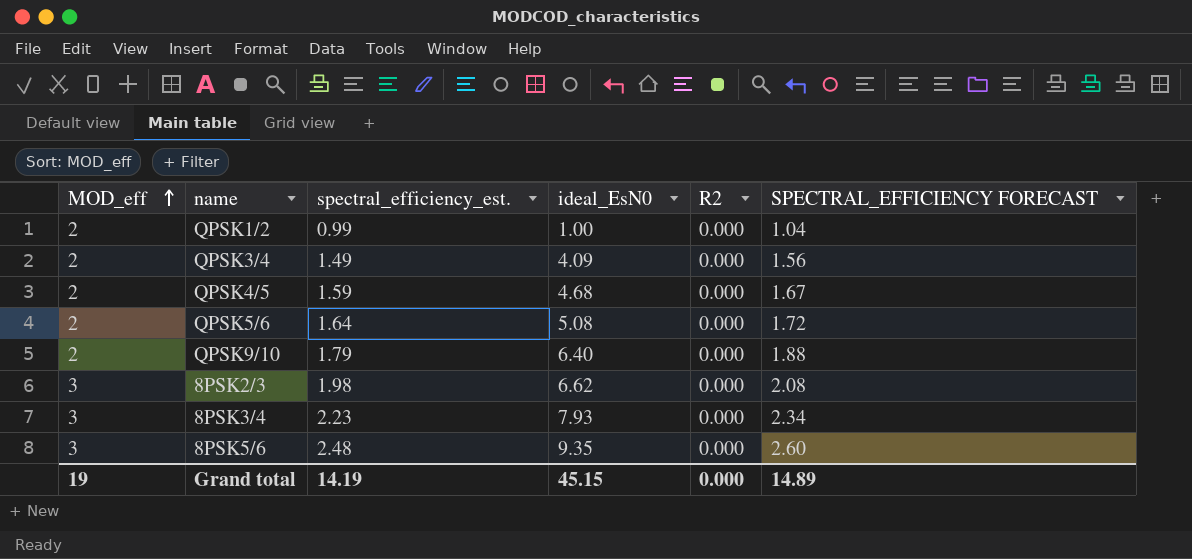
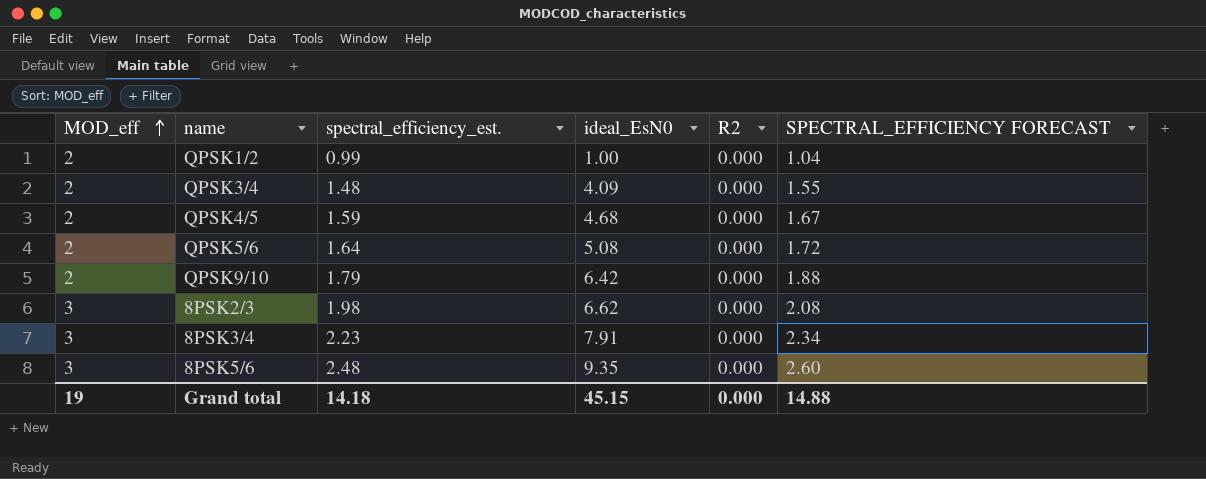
QPSK3/4 | spectral_efficiency_est.: 1.49 -> 1.48
QPSK3/4 | SPECTRAL_EFFICIENCY FORECAST: 1.56 -> 1.55
QPSK9/10 | ideal_EsN0: 6.40 -> 6.42
8PSK3/4 | ideal_EsN0: 7.93 -> 7.91
Grand total | spectral_efficiency_est.: 14.19 -> 14.18
Grand total | SPECTRAL_EFFICIENCY FORECAST: 14.89 -> 14.88

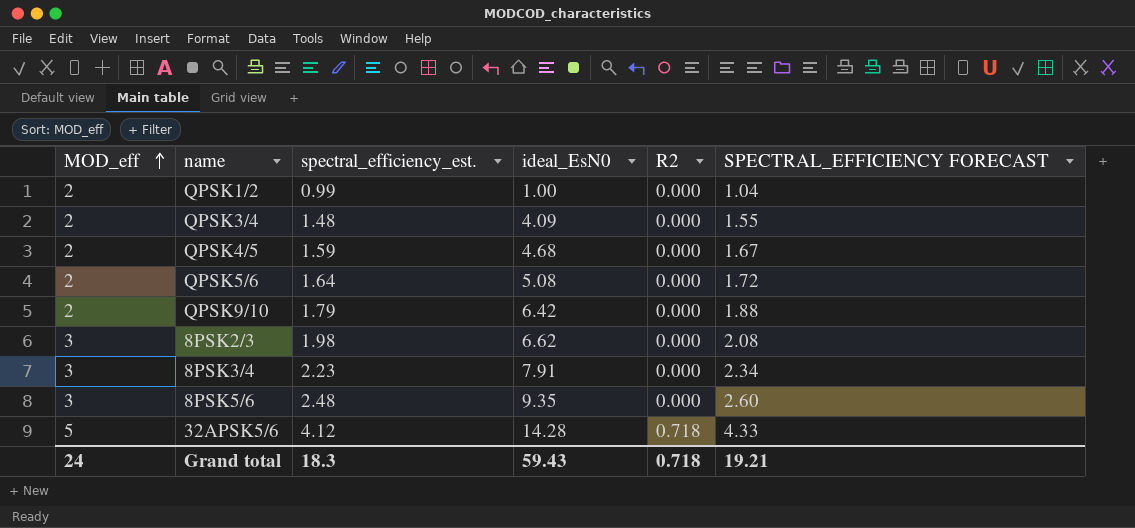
row 32APSK5/6: none -> 5 | 4.12 | 14.28 | 0.718 | 4.33
Grand total | MOD_eff: 19 -> 24
Grand total | spectral_efficiency_est.: 14.18 -> 18.3
Grand total | ideal_EsN0: 45.15 -> 59.43
Grand total | R2: 0.000 -> 0.718
Grand total | SPECTRAL_EFFICIENCY FORECAST: 14.88 -> 19.21

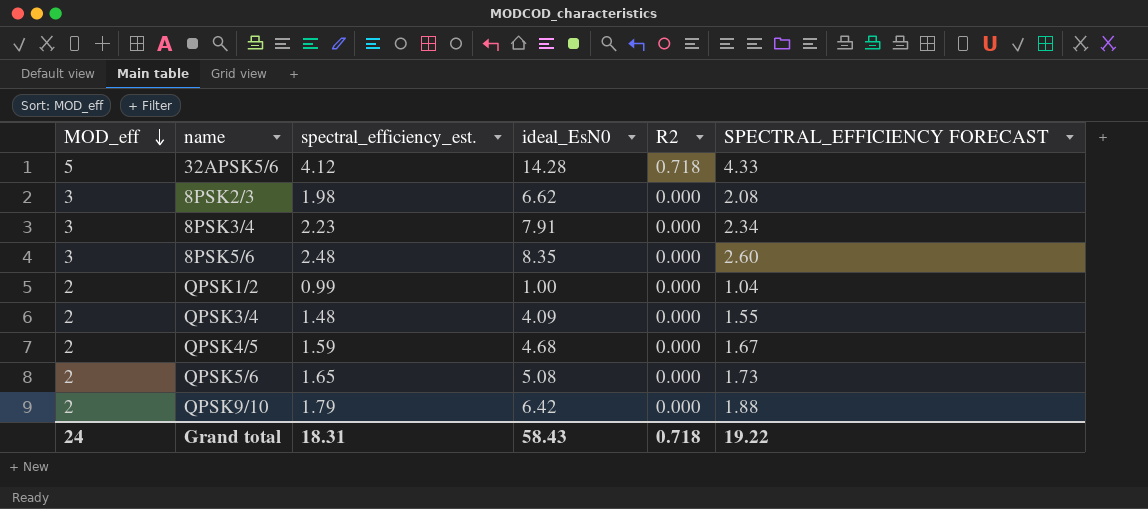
row order: MOD_eff ascending -> MOD_eff descending
8PSK5/6 | ideal_EsN0: 9.35 -> 8.35
QPSK5/6 | spectral_efficiency_est.: 1.64 -> 1.65
QPSK5/6 | SPECTRAL_EFFICIENCY FORECAST: 1.72 -> 1.73
Grand total | spectral_efficiency_est.: 18.3 -> 18.31
Grand total | ideal_EsN0: 59.43 -> 58.43
Grand total | SPECTRAL_EFFICIENCY FORECAST: 19.21 -> 19.22

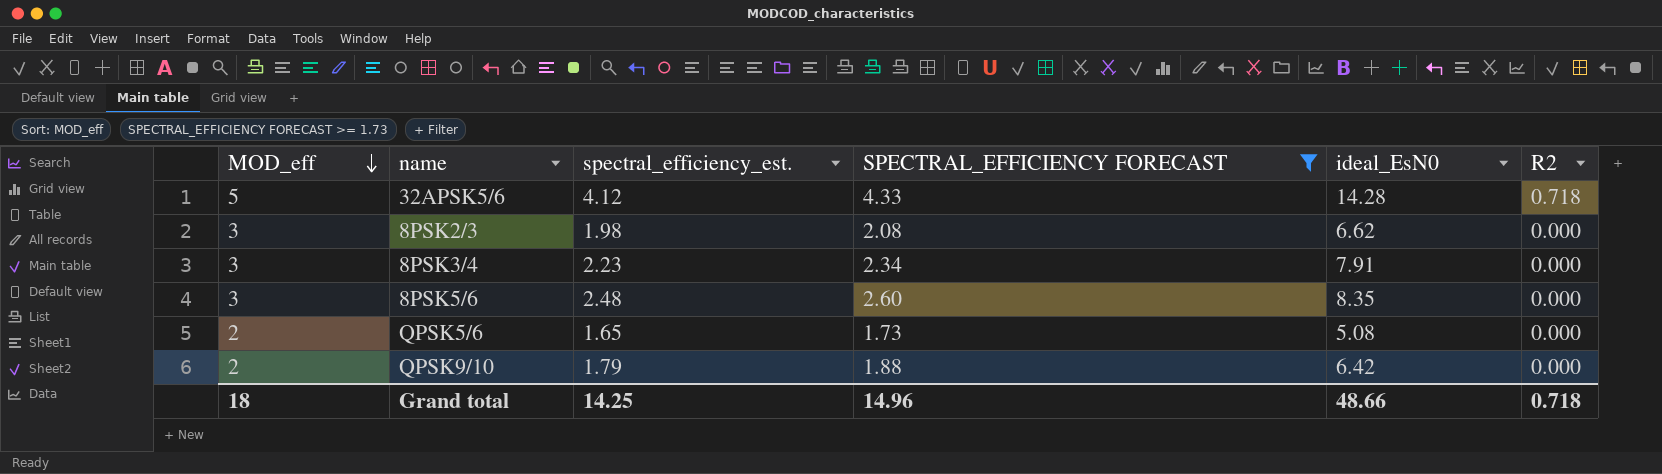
filter: none -> SPECTRAL_EFFICIENCY FORECAST >= 1.73
column SPECTRAL_EFFICIENCY FORECAST | position: 6 -> 4
Grand total | MOD_eff: 24 -> 18
Grand total | spectral_efficiency_est.: 18.31 -> 14.25
Grand total | SPECTRAL_EFFICIENCY FORECAST: 19.22 -> 14.96
Grand total | ideal_EsN0: 58.43 -> 48.66

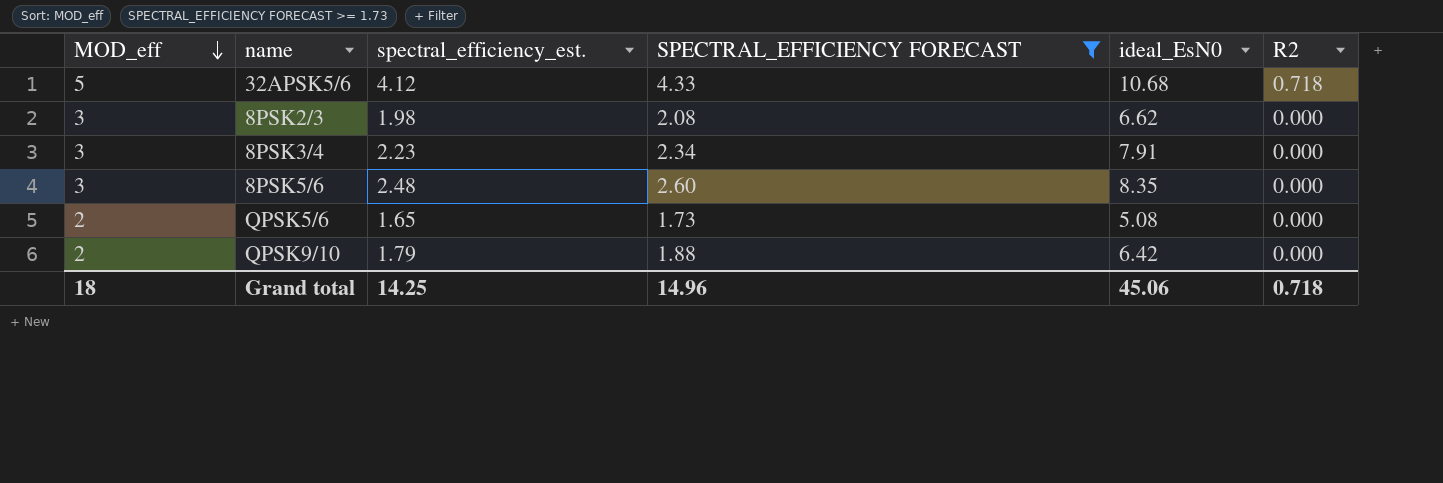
32APSK5/6 | ideal_EsN0: 14.28 -> 10.68
Grand total | ideal_EsN0: 48.66 -> 45.06

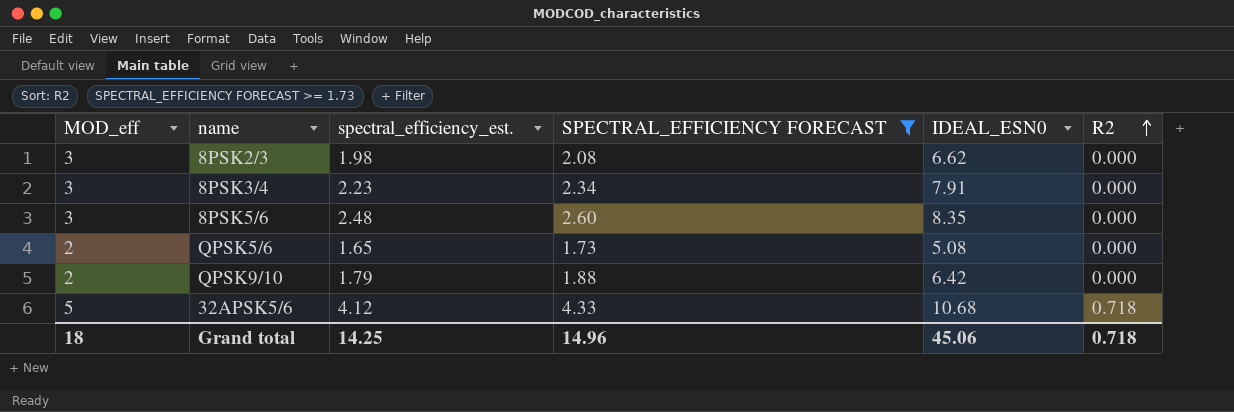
row order: MOD_eff descending -> R2 ascending
column name: ideal_EsN0 -> IDEAL_ESN0

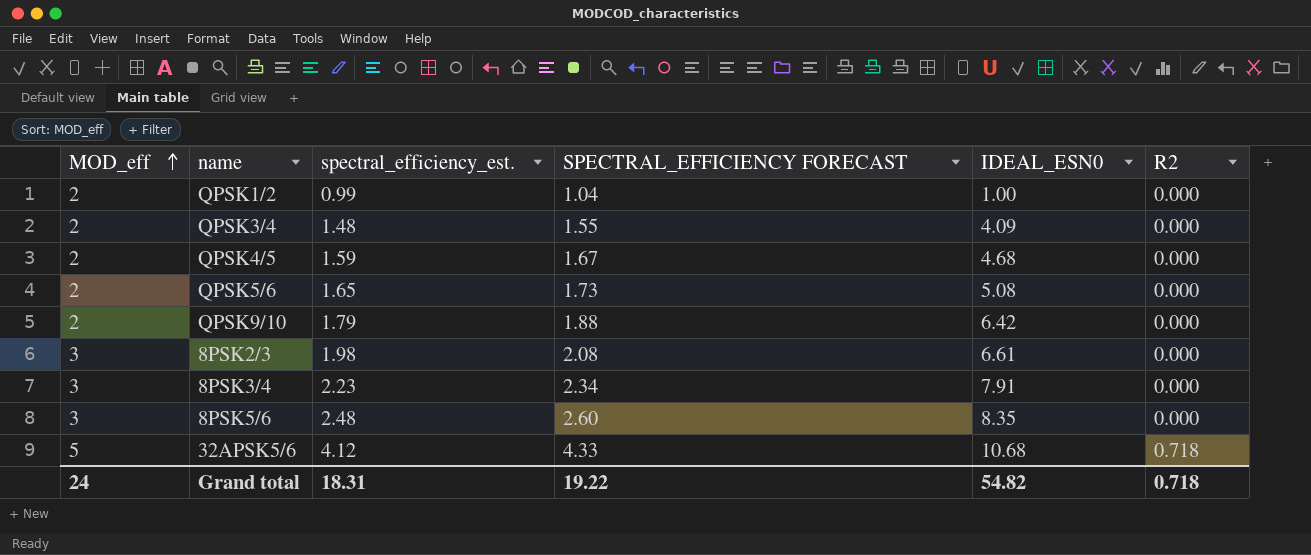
filter: SPECTRAL_EFFICIENCY FORECAST >= 1.73 -> none
row order: R2 ascending -> MOD_eff ascending
8PSK2/3 | IDEAL_ESN0: 6.62 -> 6.61
Grand total | MOD_eff: 18 -> 24
Grand total | spectral_efficiency_est.: 14.25 -> 18.31
Grand total | SPECTRAL_EFFICIENCY FORECAST: 14.96 -> 19.22
Grand total | IDEAL_ESN0: 45.06 -> 54.82

